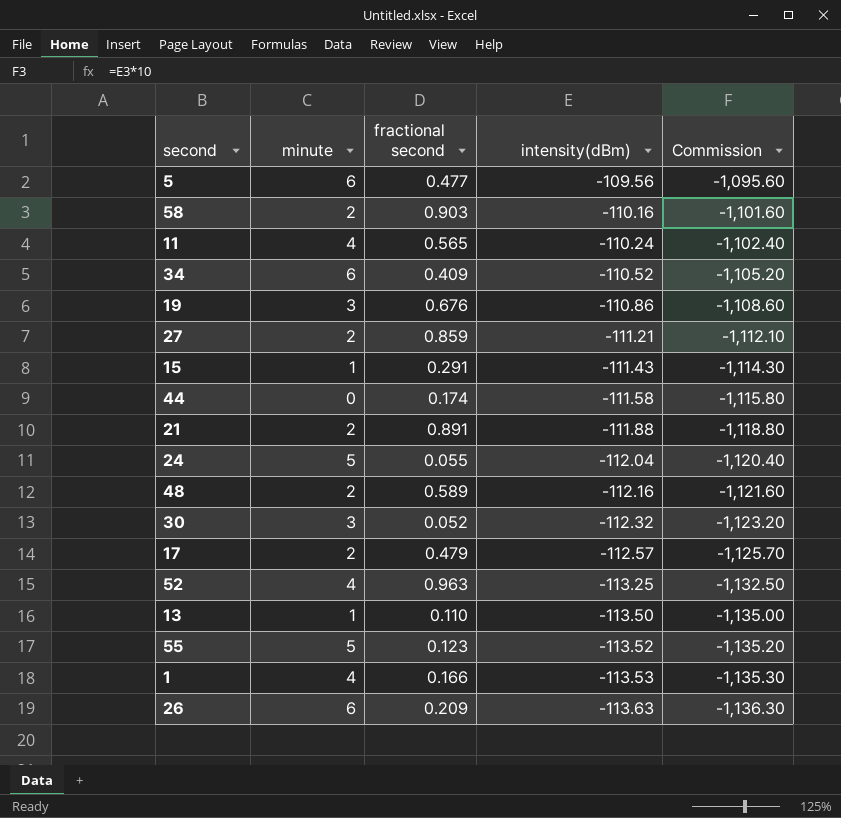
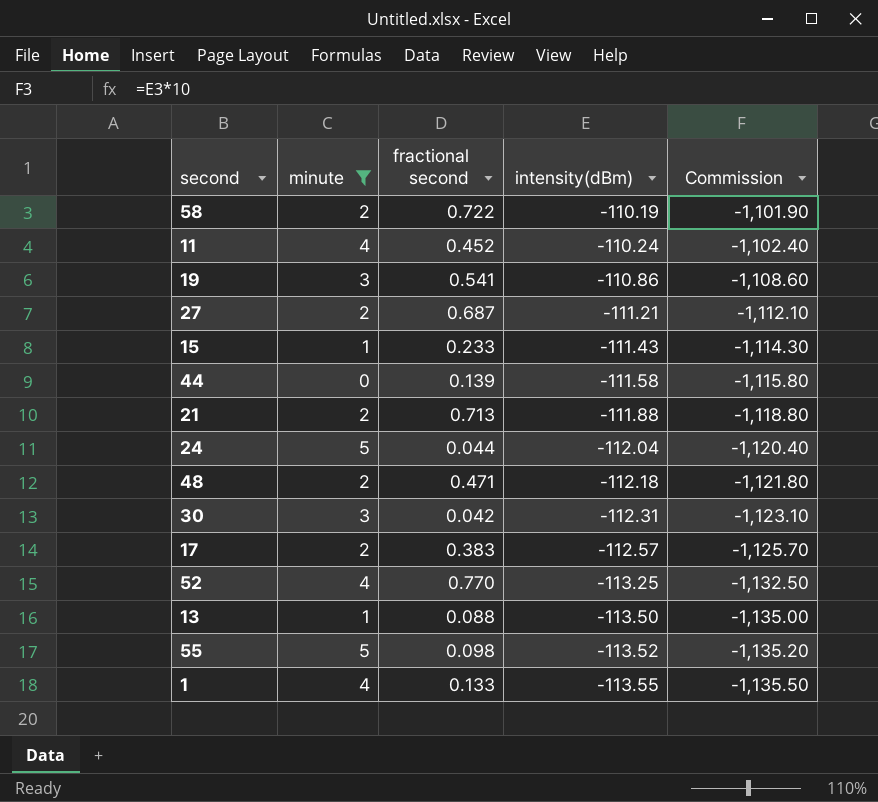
filter: none -> minute != 6
58 | fractional second: 0.903 -> 0.722
58 | intensity(dBm): -110.16 -> -110.19
58 | Commission: -1,101.60 -> -1,101.90
11 | fractional second: 0.565 -> 0.452
19 | fractional second: 0.676 -> 0.541
27 | fractional second: 0.859 -> 0.687
15 | fractional second: 0.291 -> 0.233
44 | fractional second: 0.174 -> 0.139
21 | fractional second: 0.891 -> 0.713
24 | fractional second: 0.055 -> 0.044
48 | fractional second: 0.589 -> 0.471
48 | intensity(dBm): -112.16 -> -112.18
48 | Commission: -1,121.60 -> -1,121.80
30 | fractional second: 0.052 -> 0.042
30 | intensity(dBm): -112.32 -> -112.31
30 | Commission: -1,123.20 -> -1,123.10
17 | fractional second: 0.479 -> 0.383
52 | fractional second: 0.963 -> 0.770
13 | fractional second: 0.110 -> 0.088
55 | fractional second: 0.123 -> 0.098
1 | fractional second: 0.166 -> 0.133
1 | intensity(dBm): -113.53 -> -113.55
1 | Commission: -1,135.30 -> -1,135.50

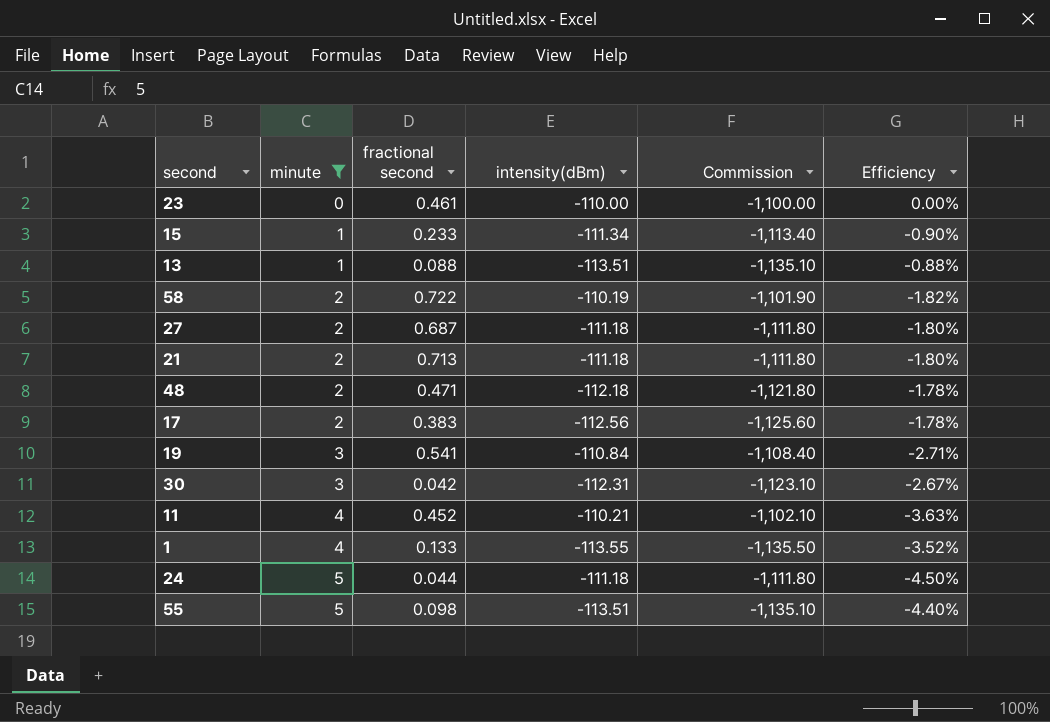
row order: intensity(dBm) descending -> minute ascending
column Efficiency | formula: none -> [minute] / [intensity(dBm)]
row 44: 0 | 0.139 | -111.58 | -1,115.80 -> none
row 52: 4 | 0.770 | -113.25 | -1,132.50 -> none
row 23: none -> 0 | 0.461 | -110.00 | -1,100.00 | 0.00%
15 | intensity(dBm): -111.43 -> -111.34
15 | Commission: -1,114.30 -> -1,113.40
13 | intensity(dBm): -113.50 -> -113.51
13 | Commission: -1,135.00 -> -1,135.10
27 | intensity(dBm): -111.21 -> -111.18
27 | Commission: -1,112.10 -> -1,111.80
21 | intensity(dBm): -111.88 -> -111.18
21 | Commission: -1,118.80 -> -1,111.80
17 | intensity(dBm): -112.57 -> -112.56
17 | Commission: -1,125.70 -> -1,125.60
19 | intensity(dBm): -110.86 -> -110.84
19 | Commission: -1,108.60 -> -1,108.40
11 | intensity(dBm): -110.24 -> -110.21
11 | Commission: -1,102.40 -> -1,102.10
24 | intensity(dBm): -112.04 -> -111.18
24 | Commission: -1,120.40 -> -1,111.80
55 | intensity(dBm): -113.52 -> -113.51
55 | Commission: -1,135.20 -> -1,135.10

